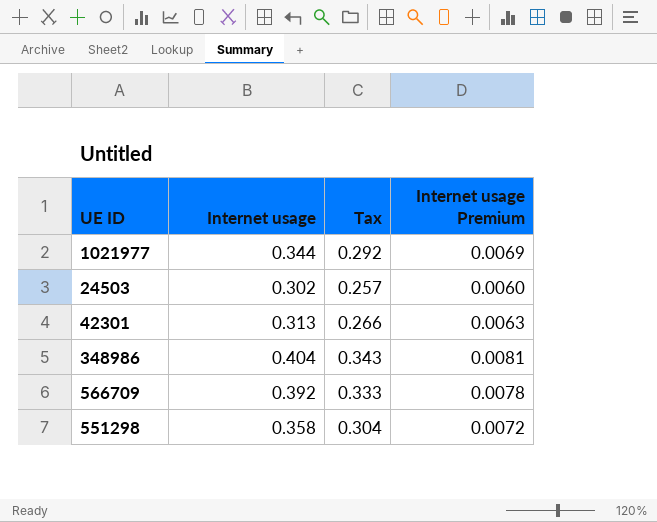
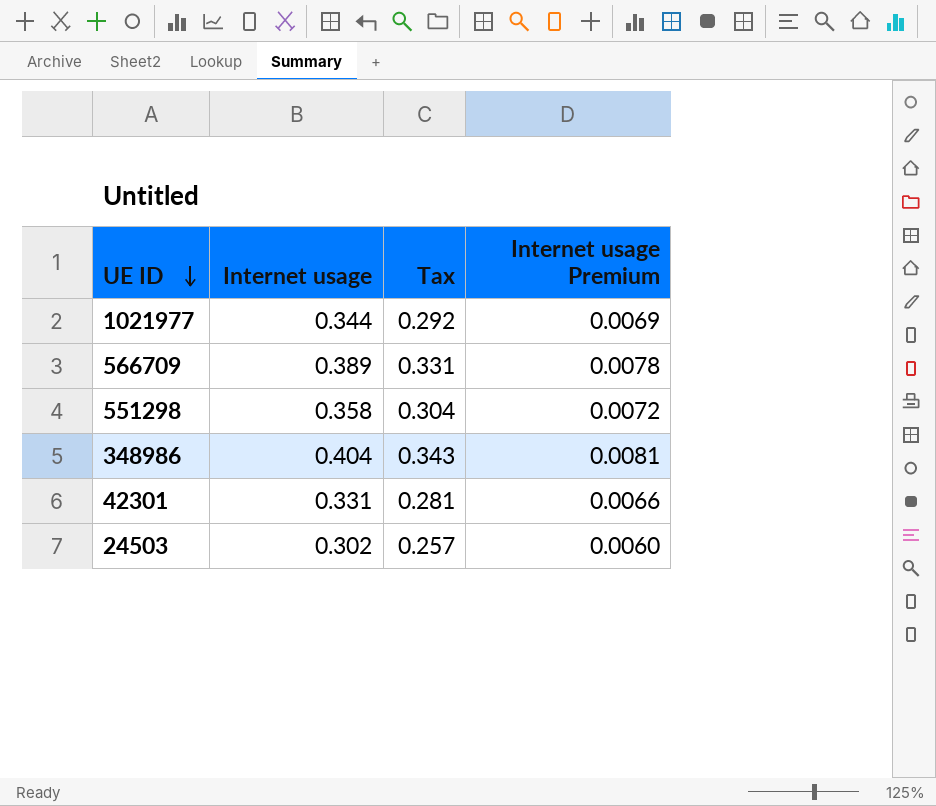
row order: none -> UE ID descending
566709 | Internet usage: 0.392 -> 0.389
566709 | Tax: 0.333 -> 0.331
42301 | Internet usage: 0.313 -> 0.331
42301 | Tax: 0.266 -> 0.281
42301 | Internet usage Premium: 0.0063 -> 0.0066

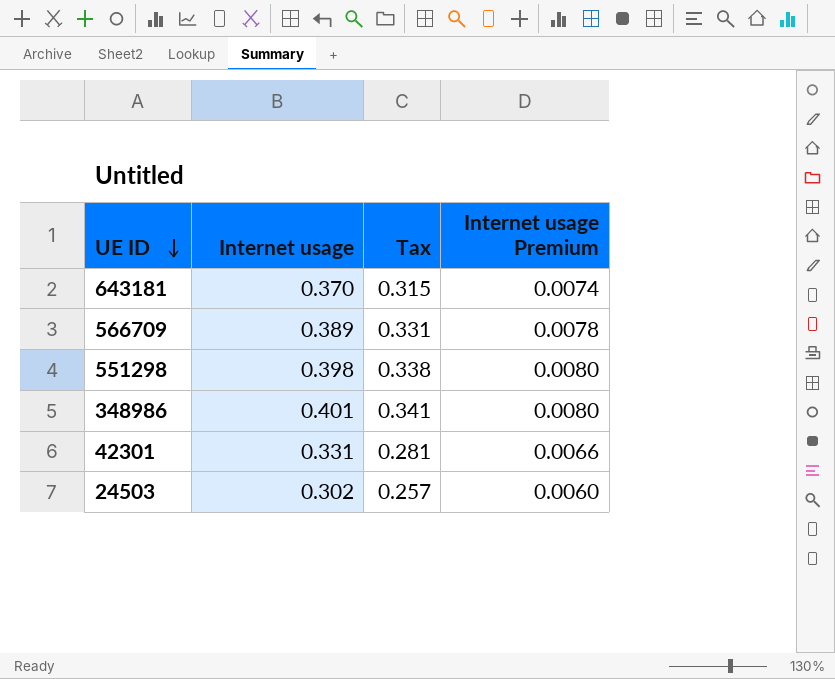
row 1021977: 0.344 | 0.292 | 0.0069 -> none
row 643181: none -> 0.370 | 0.315 | 0.0074
551298 | Internet usage: 0.358 -> 0.398
551298 | Tax: 0.304 -> 0.338
551298 | Internet usage Premium: 0.0072 -> 0.0080
348986 | Internet usage: 0.404 -> 0.401
348986 | Tax: 0.343 -> 0.341
348986 | Internet usage Premium: 0.0081 -> 0.0080

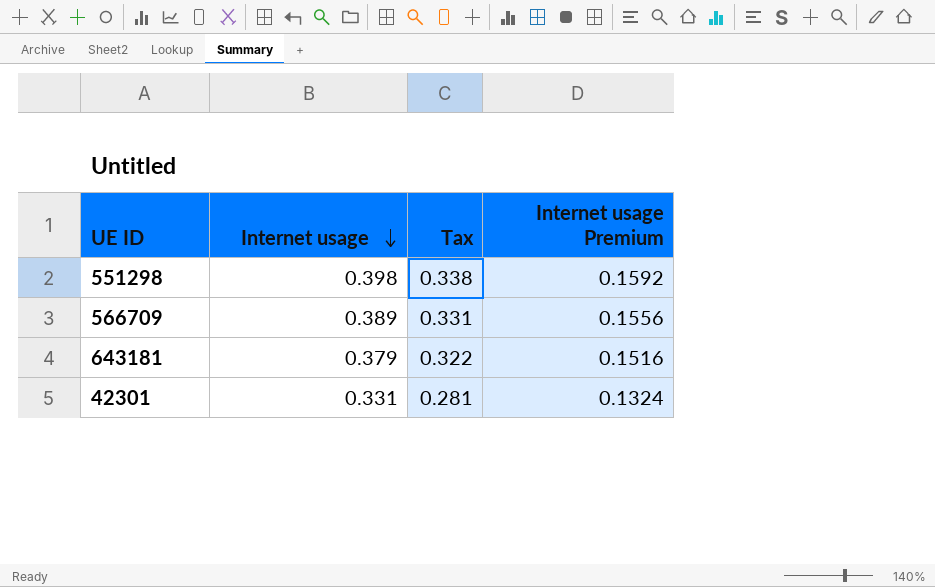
row order: UE ID descending -> Internet usage descending
column Internet usage Premium | formula: [Internet usage] * 0.02 -> [Internet usage] * 0.4
row 348986: 0.401 | 0.341 | 0.0080 -> none
row 24503: 0.302 | 0.257 | 0.0060 -> none
643181 | Internet usage: 0.370 -> 0.379
643181 | Tax: 0.315 -> 0.322

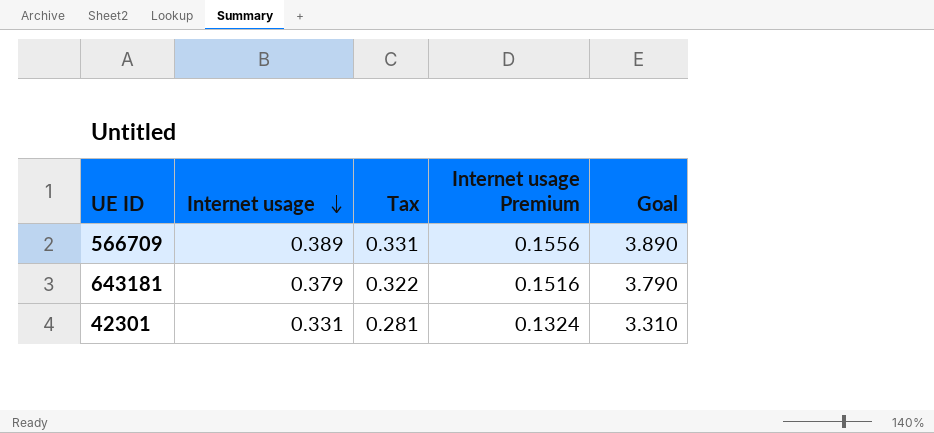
column Goal | formula: none -> [Internet usage] * 10
row 551298: 0.398 | 0.338 | 0.1592 -> none

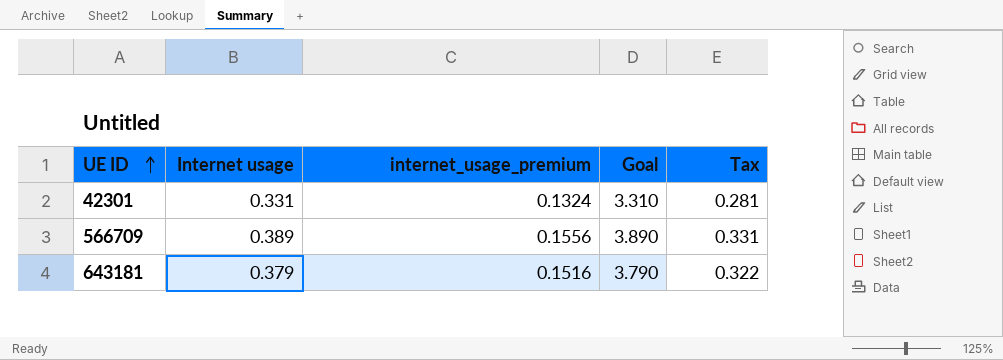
row order: Internet usage descending -> UE ID ascending
column name: Internet usage Premium -> internet_usage_premium
column Tax | position: 3 -> 5

